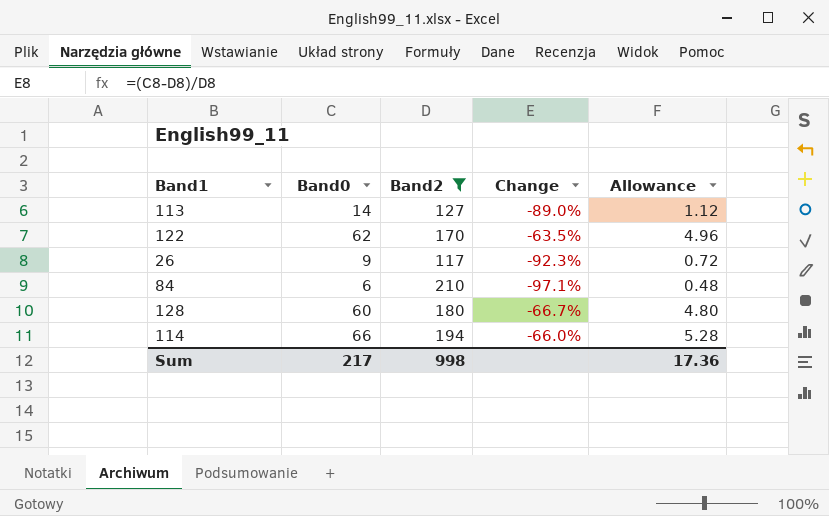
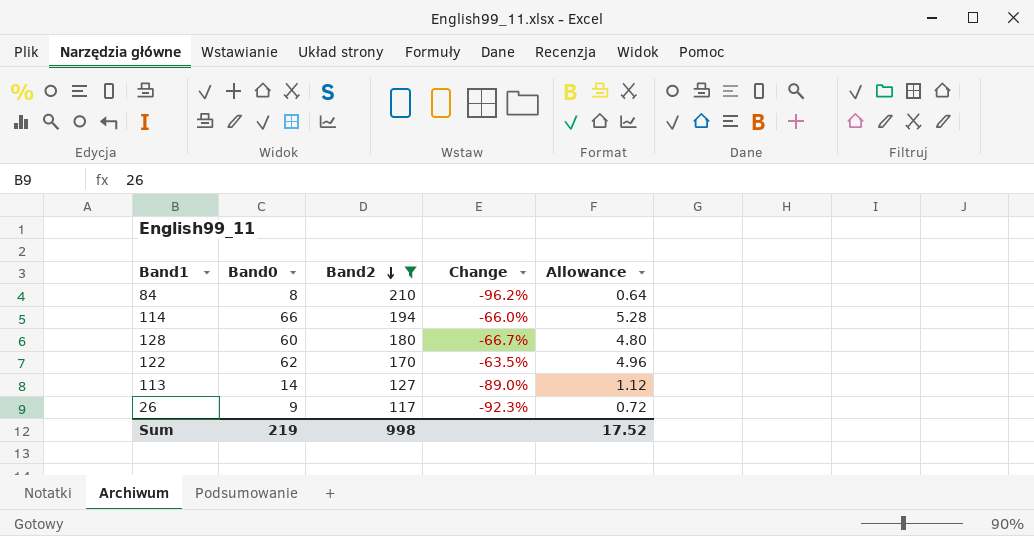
row order: none -> Band2 descending
84 | Band0: 6 -> 8
84 | Change: -97.1% -> -96.2%
84 | Allowance: 0.48 -> 0.64
Sum | Band0: 217 -> 219
Sum | Allowance: 17.36 -> 17.52

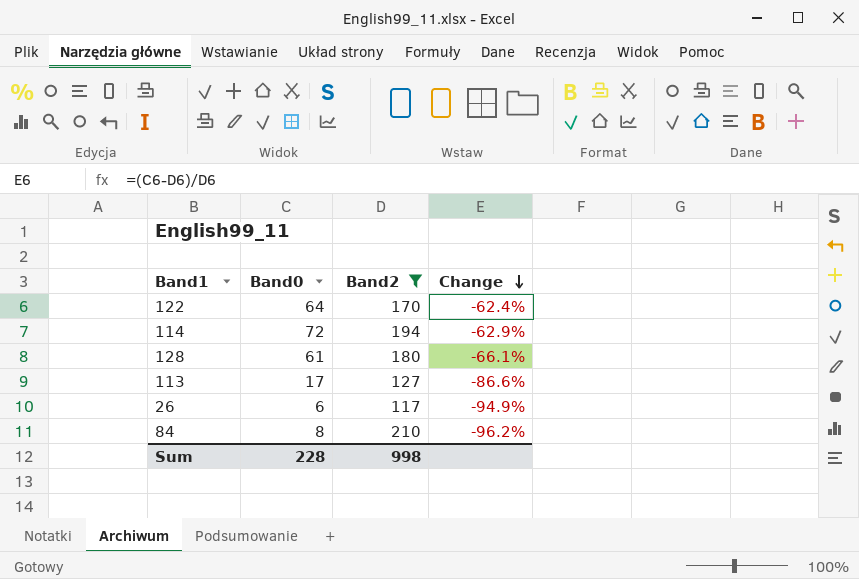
row order: Band2 descending -> Change descending
column Allowance | formula: [Band0] * 0.08 -> none
122 | Band0: 62 -> 64
122 | Change: -63.5% -> -62.4%
114 | Band0: 66 -> 72
114 | Change: -66.0% -> -62.9%
128 | Band0: 60 -> 61
128 | Change: -66.7% -> -66.1%
113 | Band0: 14 -> 17
113 | Change: -89.0% -> -86.6%
26 | Band0: 9 -> 6
26 | Change: -92.3% -> -94.9%
Sum | Band0: 219 -> 228

